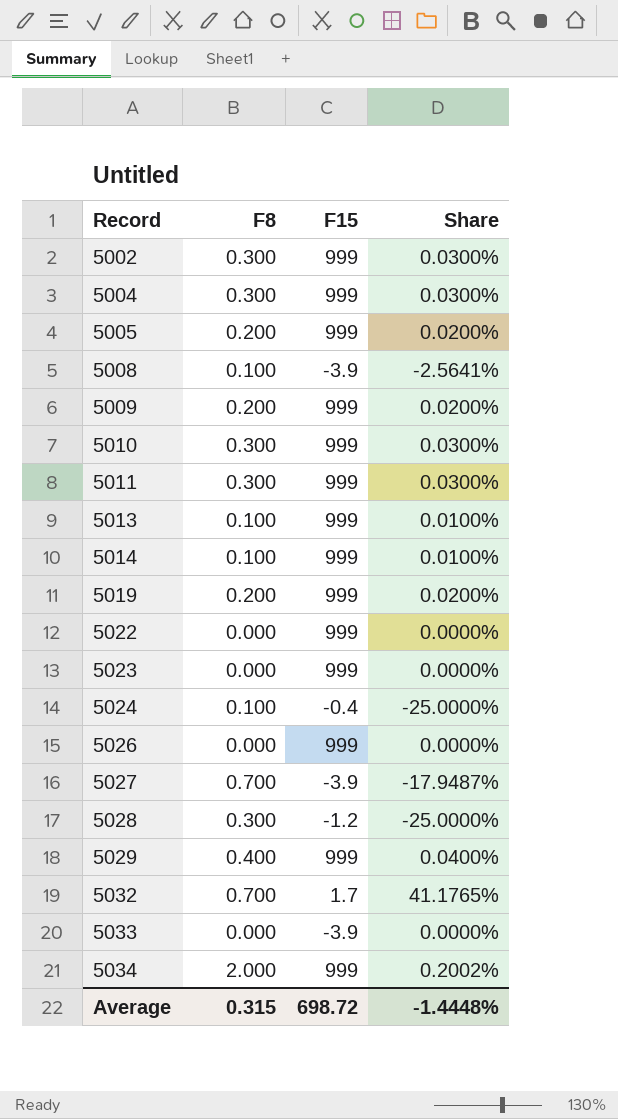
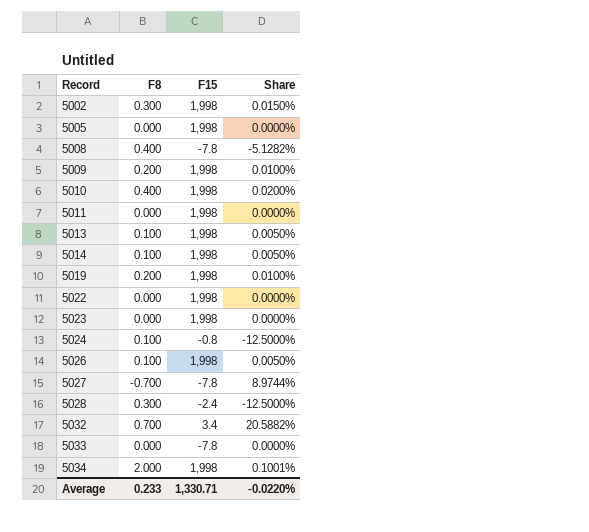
row 5004: 0.300 | 999 | 0.0300% -> none
row 5029: 0.400 | 999 | 0.0400% -> none
5002 | F15: 999 -> 1,998
5002 | Share: 0.0300% -> 0.0150%
5005 | F8: 0.200 -> 0.000
5005 | F15: 999 -> 1,998
5005 | Share: 0.0200% -> 0.0000%
5008 | F8: 0.100 -> 0.400
5008 | F15: -3.9 -> -7.8
5008 | Share: -2.5641% -> -5.1282%
5009 | F15: 999 -> 1,998
5009 | Share: 0.0200% -> 0.0100%
5010 | F8: 0.300 -> 0.400
5010 | F15: 999 -> 1,998
5010 | Share: 0.0300% -> 0.0200%
5011 | F8: 0.300 -> 0.000
5011 | F15: 999 -> 1,998
5011 | Share: 0.0300% -> 0.0000%
5013 | F15: 999 -> 1,998
5013 | Share: 0.0100% -> 0.0050%
5014 | F15: 999 -> 1,998
5014 | Share: 0.0100% -> 0.0050%
5019 | F15: 999 -> 1,998
5019 | Share: 0.0200% -> 0.0100%
5022 | F15: 999 -> 1,998
5023 | F15: 999 -> 1,998
5024 | F15: -0.4 -> -0.8
5024 | Share: -25.0000% -> -12.5000%
5026 | F8: 0.000 -> 0.100
5026 | F15: 999 -> 1,998
5026 | Share: 0.0000% -> 0.0050%
5027 | F8: 0.700 -> -0.700
5027 | F15: -3.9 -> -7.8
5027 | Share: -17.9487% -> 8.9744%
5028 | F15: -1.2 -> -2.4
5028 | Share: -25.0000% -> -12.5000%
5032 | F15: 1.7 -> 3.4
5032 | Share: 41.1765% -> 20.5882%
5033 | F15: -3.9 -> -7.8
5034 | F15: 999 -> 1,998
5034 | Share: 0.2002% -> 0.1001%
Average | F8: 0.315 -> 0.233
Average | F15: 698.72 -> 1,330.71
Average | Share: -1.4448% -> -0.0220%

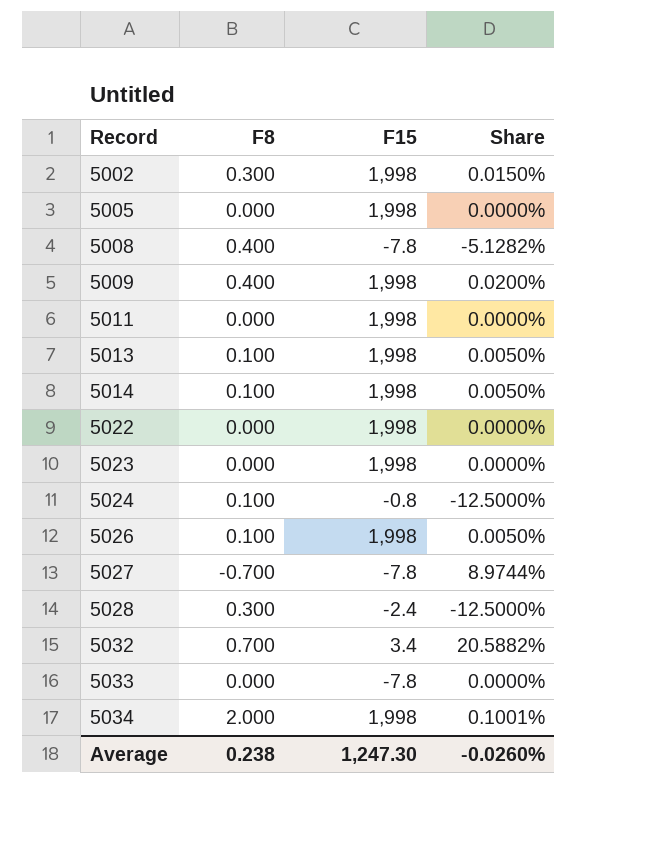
row 5010: 0.400 | 1,998 | 0.0200% -> none
row 5019: 0.200 | 1,998 | 0.0100% -> none
5009 | F8: 0.200 -> 0.400
5009 | Share: 0.0100% -> 0.0200%
Average | F8: 0.233 -> 0.238
Average | F15: 1,330.71 -> 1,247.30
Average | Share: -0.0220% -> -0.0260%

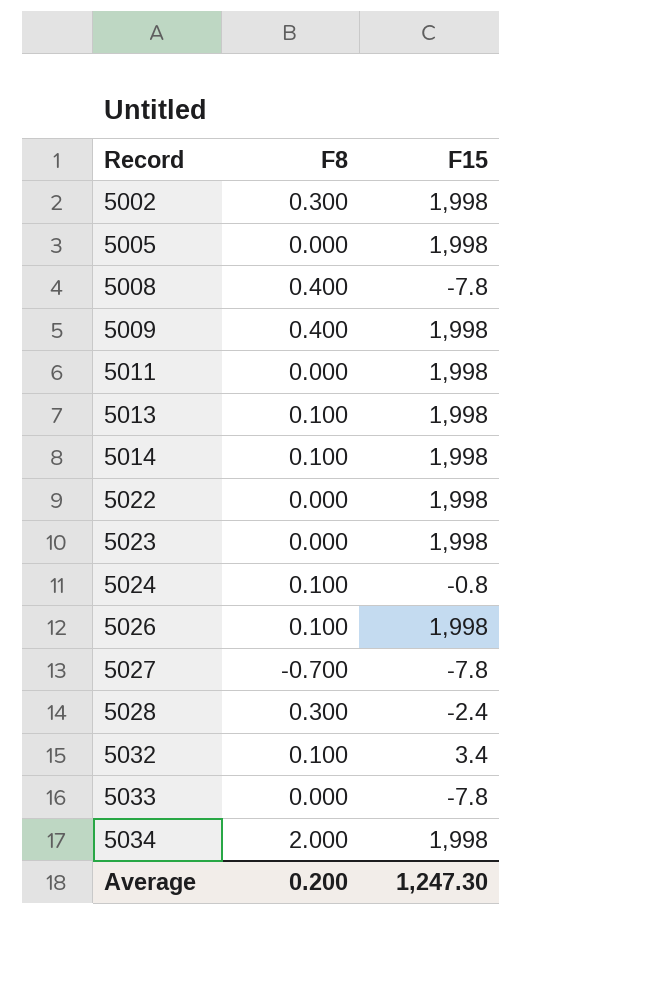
column Share | formula: [F8] / [F15] -> none
5032 | F8: 0.700 -> 0.100
Average | F8: 0.238 -> 0.200

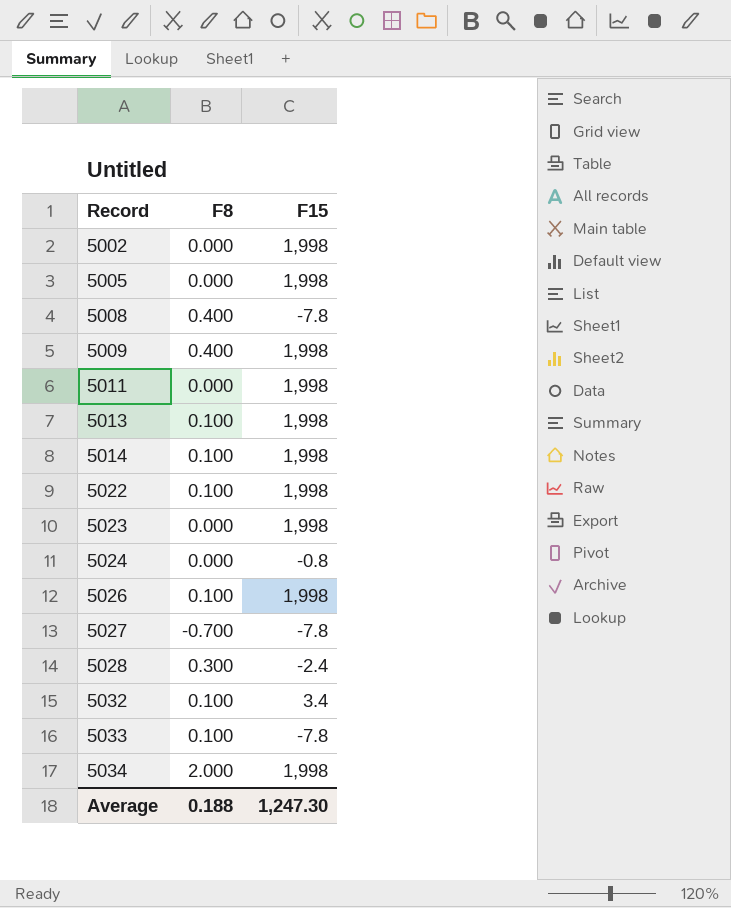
5002 | F8: 0.300 -> 0.000
5022 | F8: 0.000 -> 0.100
5024 | F8: 0.100 -> 0.000
5033 | F8: 0.000 -> 0.100
Average | F8: 0.200 -> 0.188

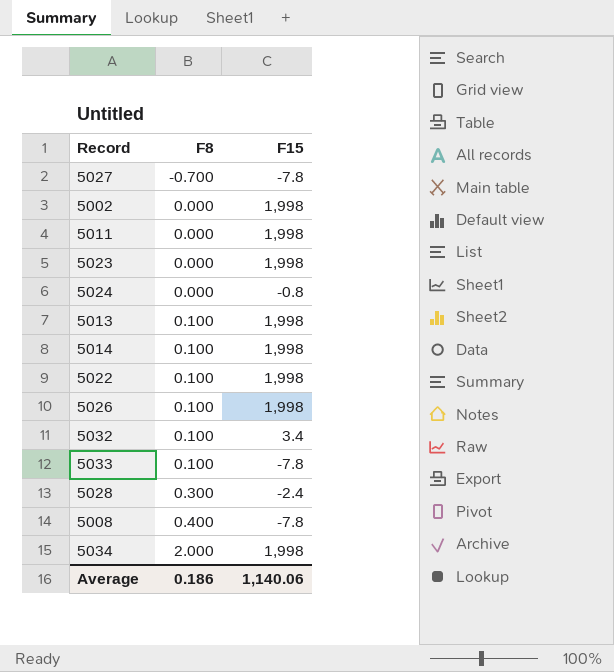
row order: Record ascending -> F8 ascending
row 5005: 0.000 | 1,998 -> none
row 5009: 0.400 | 1,998 -> none
Average | F8: 0.188 -> 0.186
Average | F15: 1,247.30 -> 1,140.06

